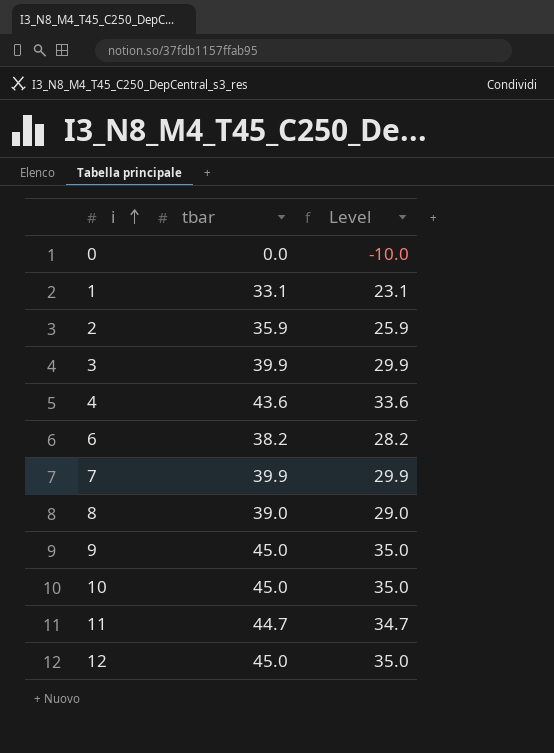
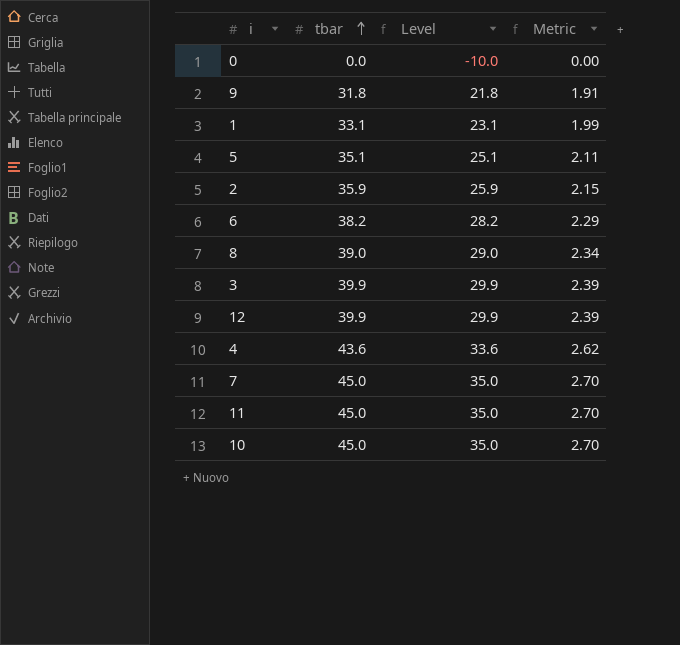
row order: i ascending -> tbar ascending
column Metric | formula: none -> [tbar] * 0.06
9 | tbar: 45.0 -> 31.8
9 | Level: 35.0 -> 21.8
row 5: none -> 35.1 | 25.1 | 2.11
12 | tbar: 45.0 -> 39.9
12 | Level: 35.0 -> 29.9
7 | tbar: 39.9 -> 45.0
7 | Level: 29.9 -> 35.0
11 | tbar: 44.7 -> 45.0
11 | Level: 34.7 -> 35.0

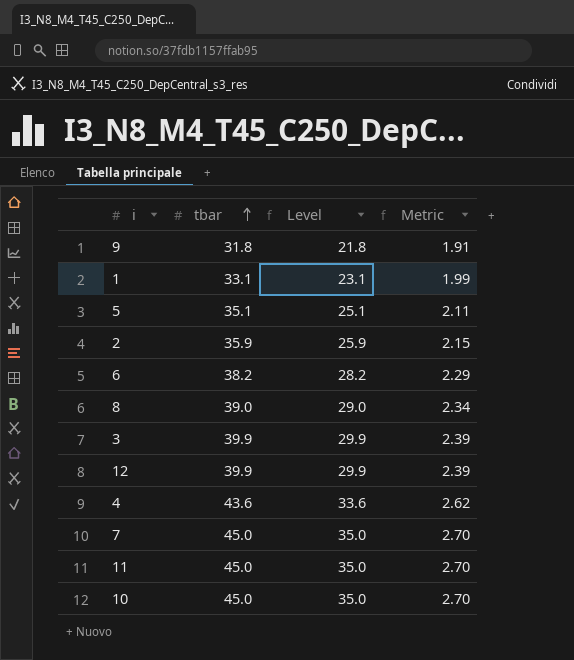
row 0: 0.0 | -10.0 | 0.00 -> none

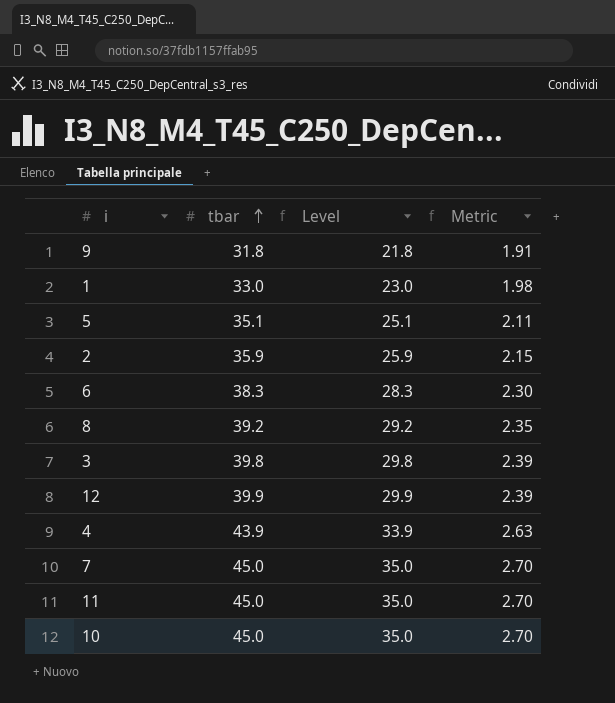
1 | tbar: 33.1 -> 33.0
1 | Level: 23.1 -> 23.0
1 | Metric: 1.99 -> 1.98
6 | tbar: 38.2 -> 38.3
6 | Level: 28.2 -> 28.3
6 | Metric: 2.29 -> 2.30
8 | tbar: 39.0 -> 39.2
8 | Level: 29.0 -> 29.2
8 | Metric: 2.34 -> 2.35
3 | tbar: 39.9 -> 39.8
3 | Level: 29.9 -> 29.8
4 | tbar: 43.6 -> 43.9
4 | Level: 33.6 -> 33.9
4 | Metric: 2.62 -> 2.63

